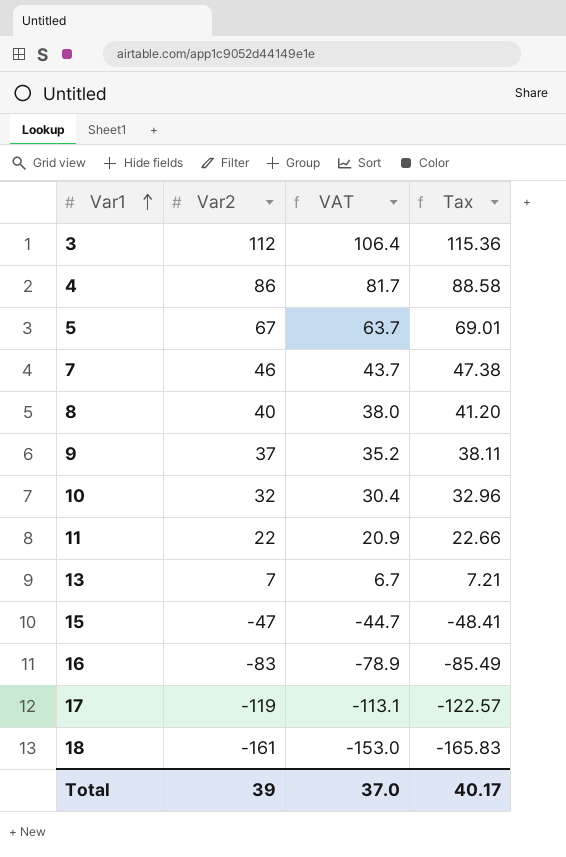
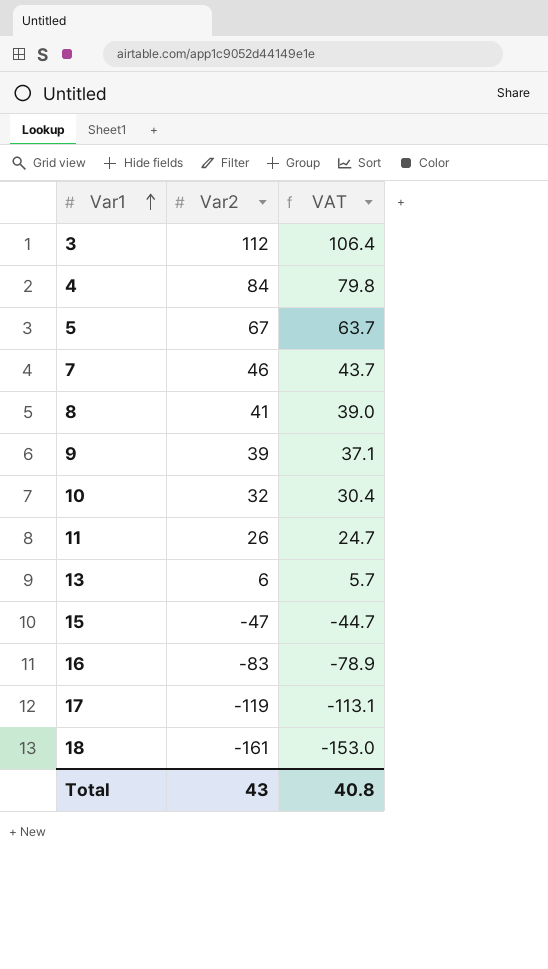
column Tax | formula: [Var2] * 1.03 -> none
4 | Var2: 86 -> 84
4 | VAT: 81.7 -> 79.8
8 | Var2: 40 -> 41
8 | VAT: 38.0 -> 39.0
9 | Var2: 37 -> 39
9 | VAT: 35.2 -> 37.1
11 | Var2: 22 -> 26
11 | VAT: 20.9 -> 24.7
13 | Var2: 7 -> 6
13 | VAT: 6.7 -> 5.7
Total | Var2: 39 -> 43
Total | VAT: 37.0 -> 40.8

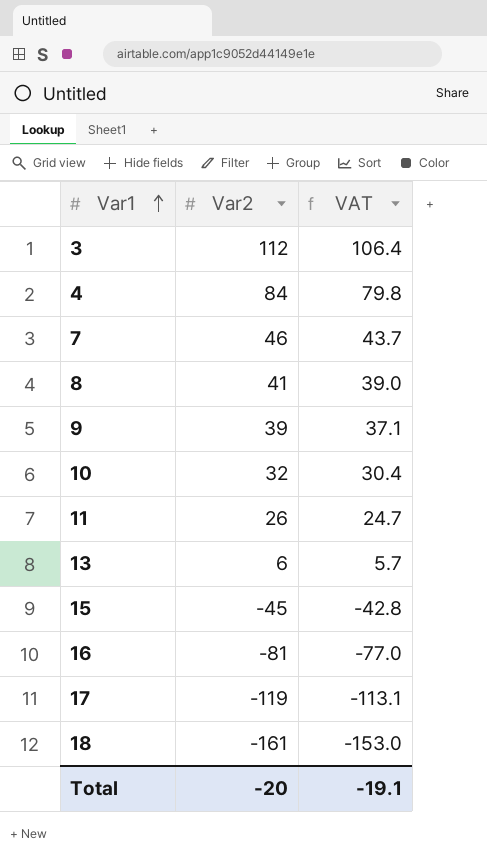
row 5: 67 | 63.7 -> none
15 | Var2: -47 -> -45
15 | VAT: -44.7 -> -42.8
16 | Var2: -83 -> -81
16 | VAT: -78.9 -> -77.0
Total | Var2: 43 -> -20
Total | VAT: 40.8 -> -19.1

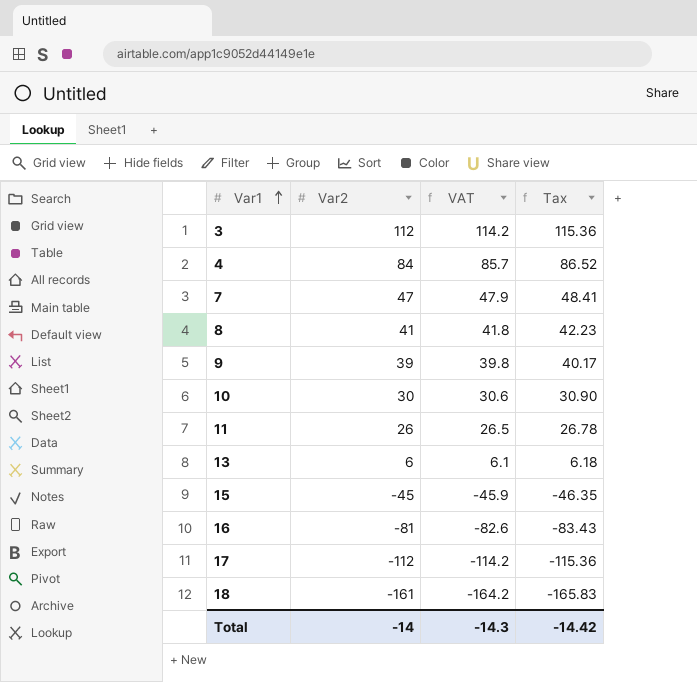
column VAT | formula: [Var2] * 0.95 -> [Var2] * 1.02
column Tax | formula: none -> [Var2] * 1.03
7 | Var2: 46 -> 47
10 | Var2: 32 -> 30
17 | Var2: -119 -> -112
Total | Var2: -20 -> -14
Total | VAT: -19.1 -> -14.3

